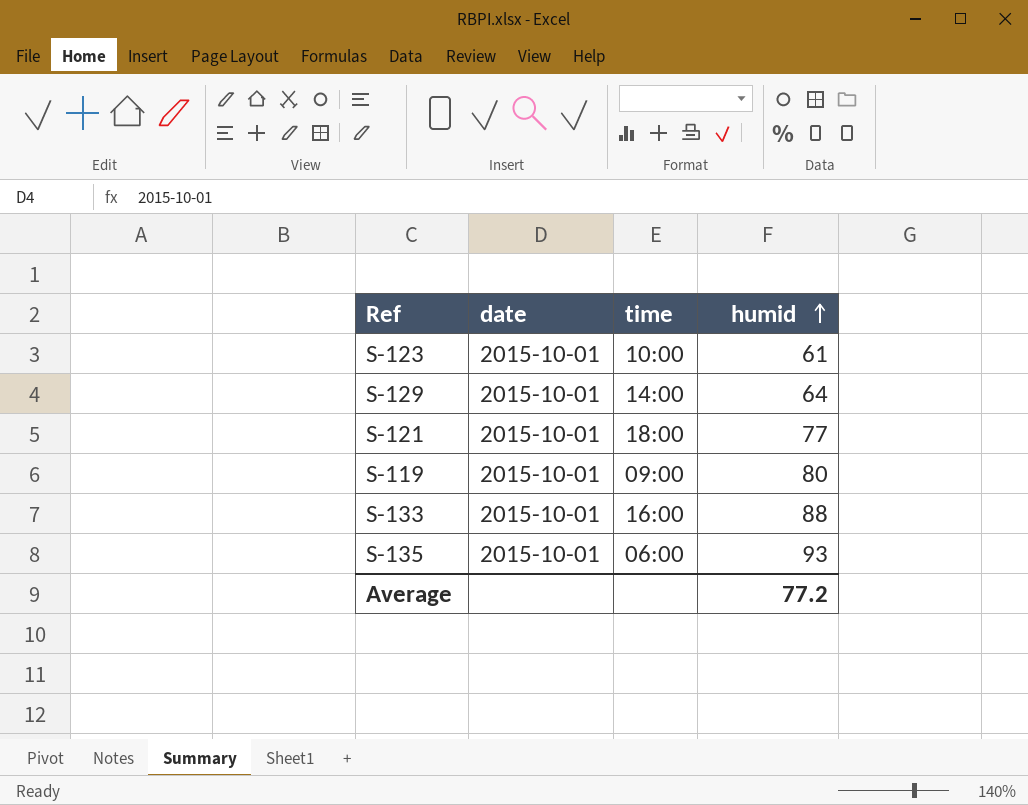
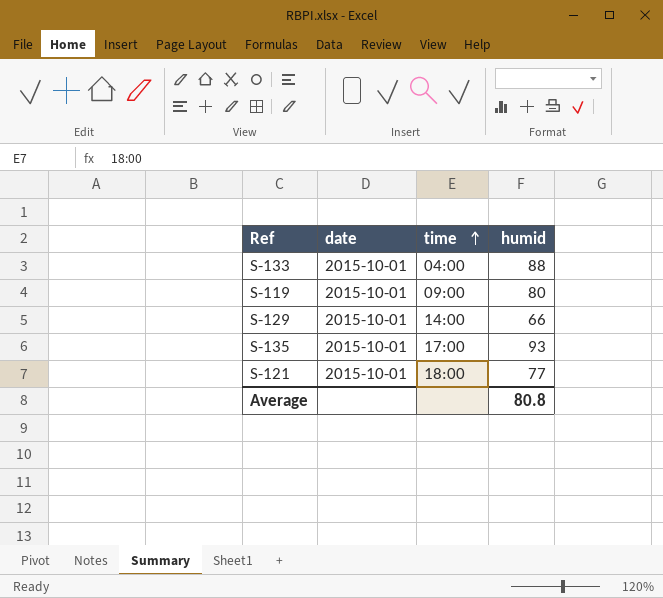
row order: humid ascending -> time ascending
row S-123: 2015-10-01 | 10:00 | 61 -> none
S-133 | time: 16:00 -> 04:00
S-129 | humid: 64 -> 66
S-135 | time: 06:00 -> 17:00
Average | humid: 77.2 -> 80.8

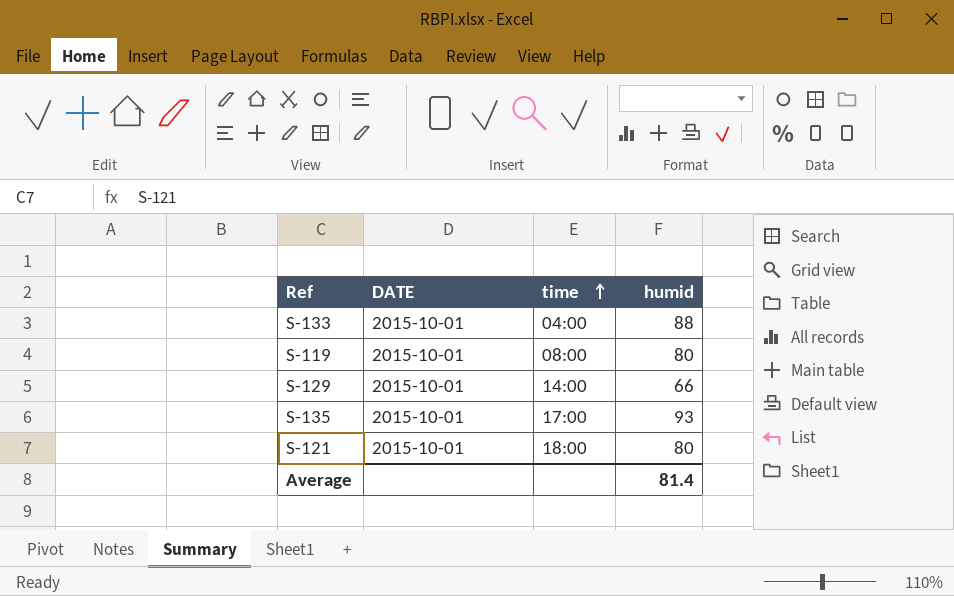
column name: date -> DATE
S-119 | time: 09:00 -> 08:00
S-121 | humid: 77 -> 80
Average | humid: 80.8 -> 81.4

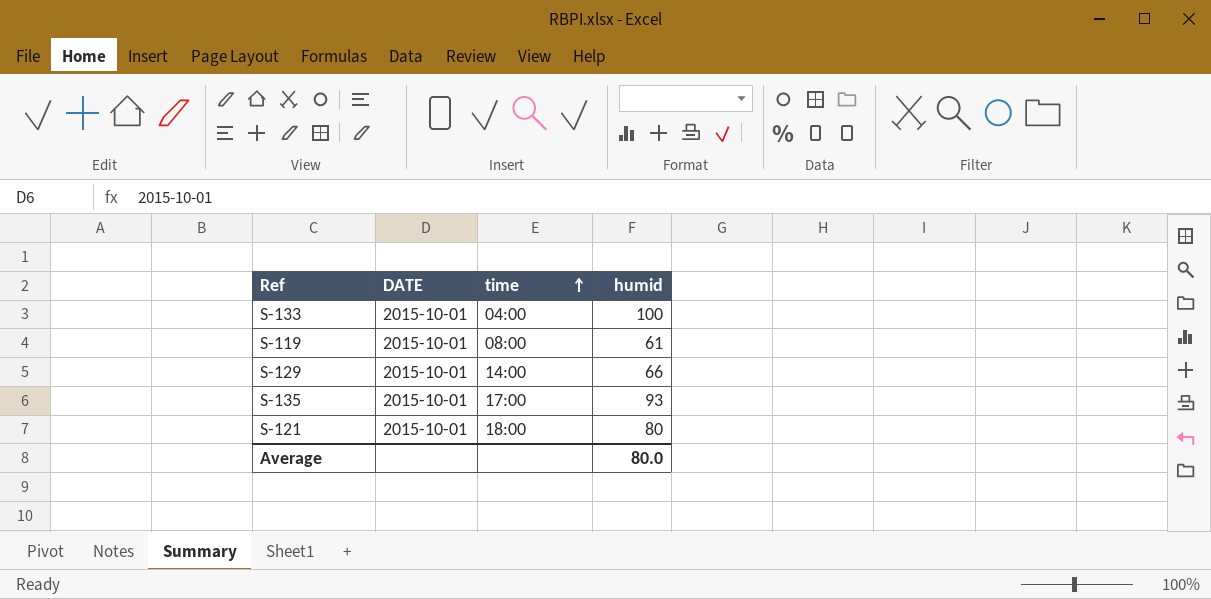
S-133 | humid: 88 -> 100
S-119 | humid: 80 -> 61
Average | humid: 81.4 -> 80.0

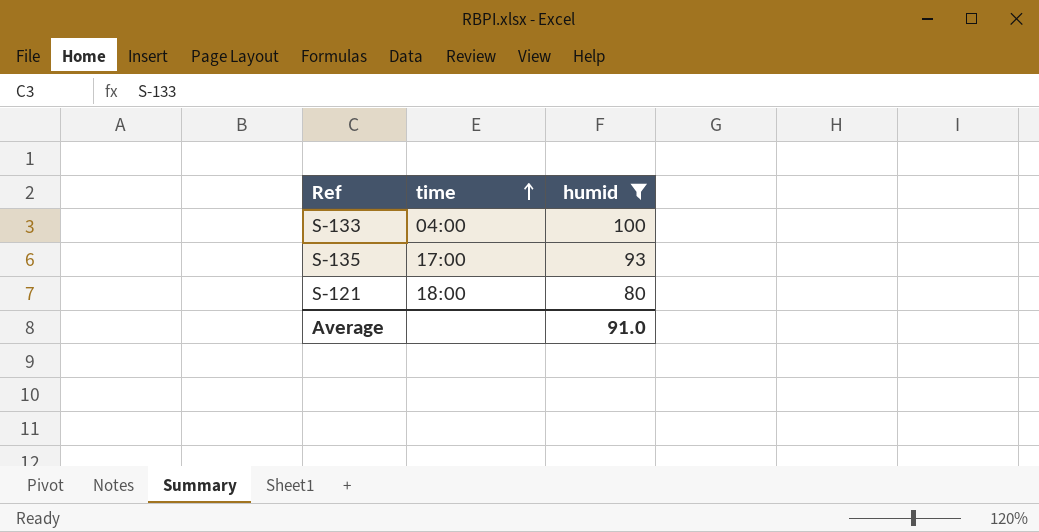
filter: none -> humid >= 80
column DATE | position: 2 -> none
Average | humid: 80.0 -> 91.0

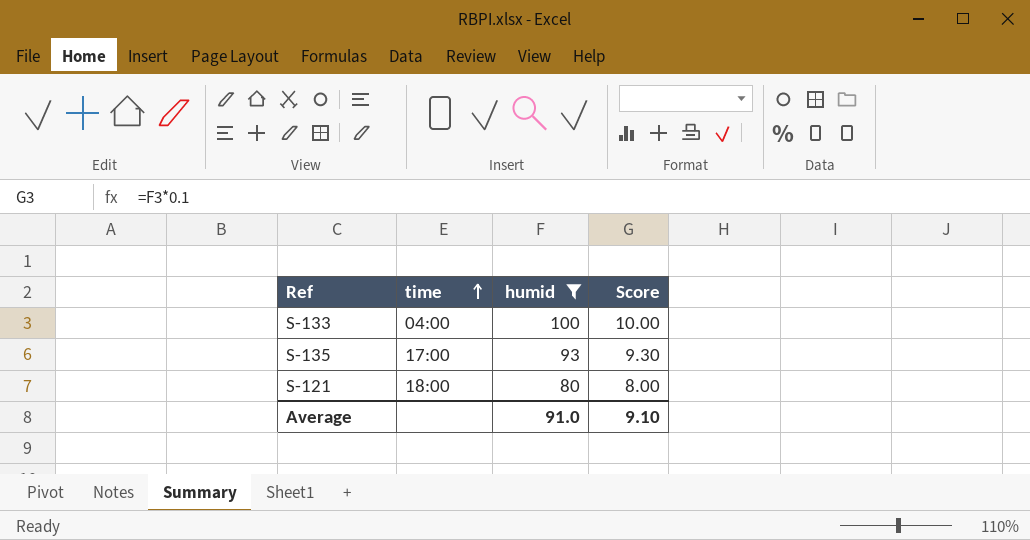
column Score | formula: none -> [humid] * 0.1

